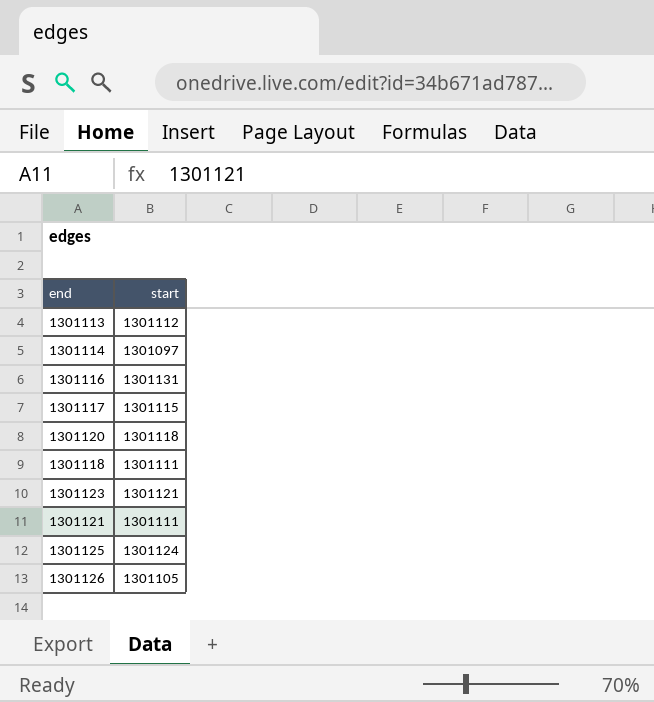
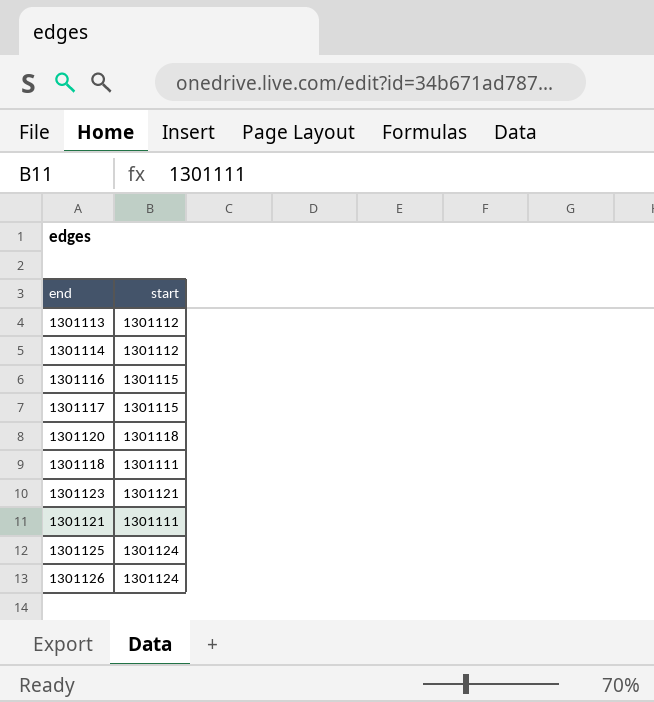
1301114 | start: 1301097 -> 1301112
1301116 | start: 1301131 -> 1301115
1301126 | start: 1301105 -> 1301124

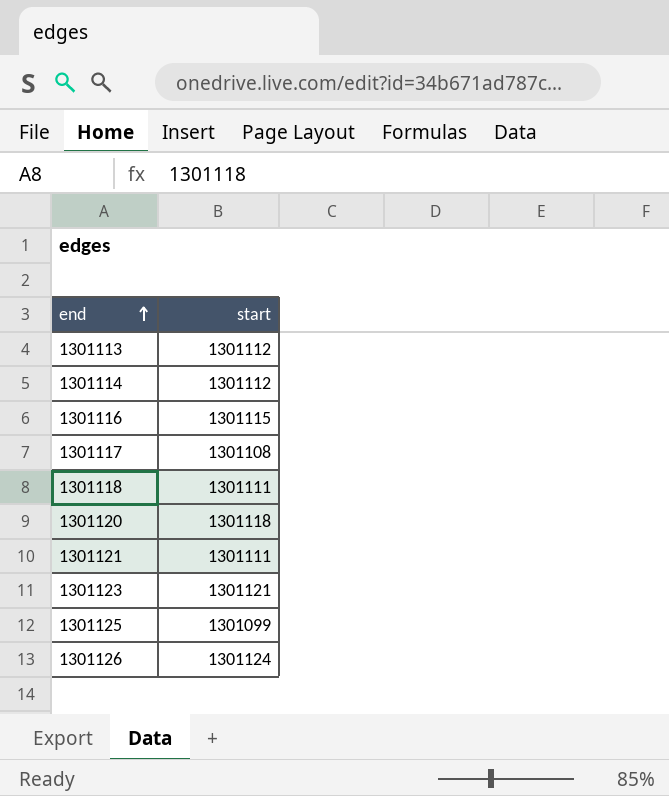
row order: none -> end ascending
1301117 | start: 1301115 -> 1301108
1301125 | start: 1301124 -> 1301099

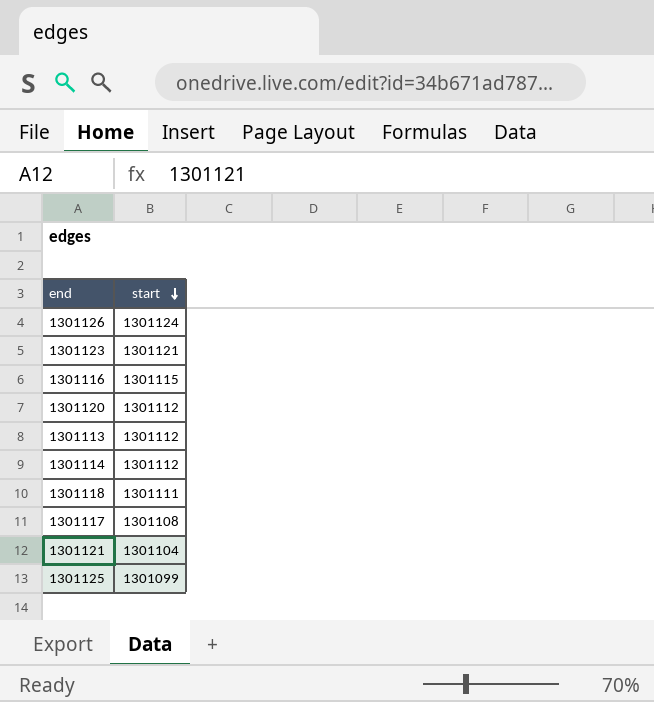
row order: end ascending -> start descending
1301120 | start: 1301118 -> 1301112
1301121 | start: 1301111 -> 1301104

